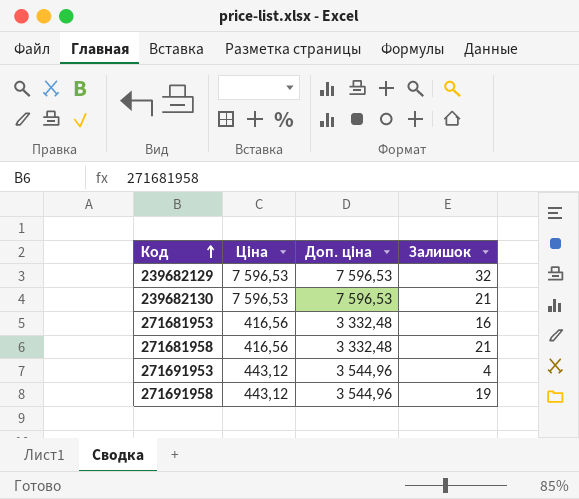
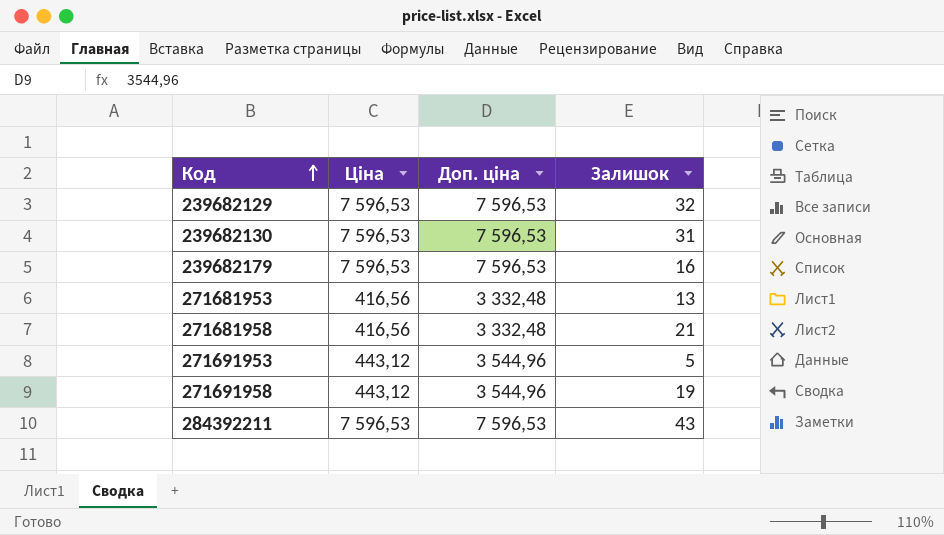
239682130 | Залишок: 21 -> 31
row 239682179: none -> 7 596,53 | 7 596,53 | 16
271681953 | Залишок: 16 -> 13
271691953 | Залишок: 4 -> 5
row 284392211: none -> 7 596,53 | 7 596,53 | 43

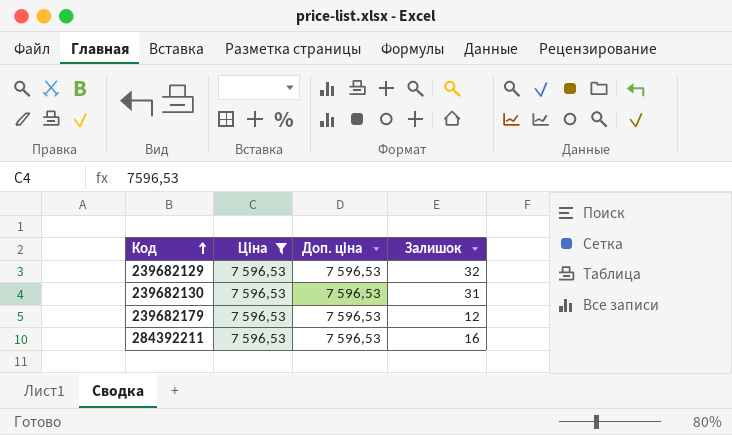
filter: none -> Ціна = 7 596,53
239682179 | Залишок: 16 -> 12
284392211 | Залишок: 43 -> 16

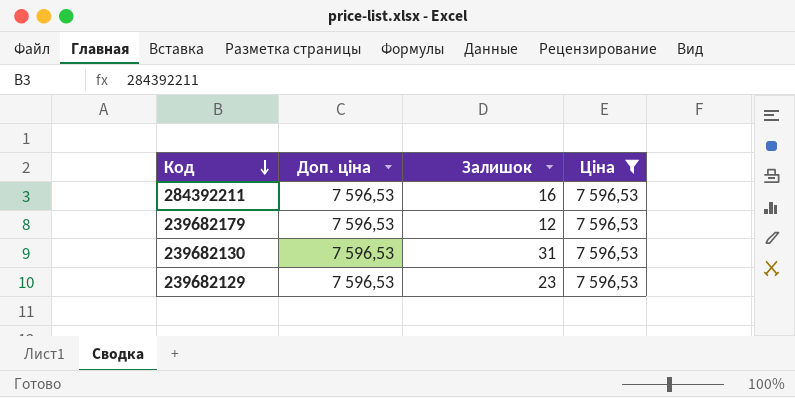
row order: Код ascending -> Код descending
column Ціна | position: 2 -> 4
239682129 | Залишок: 32 -> 23

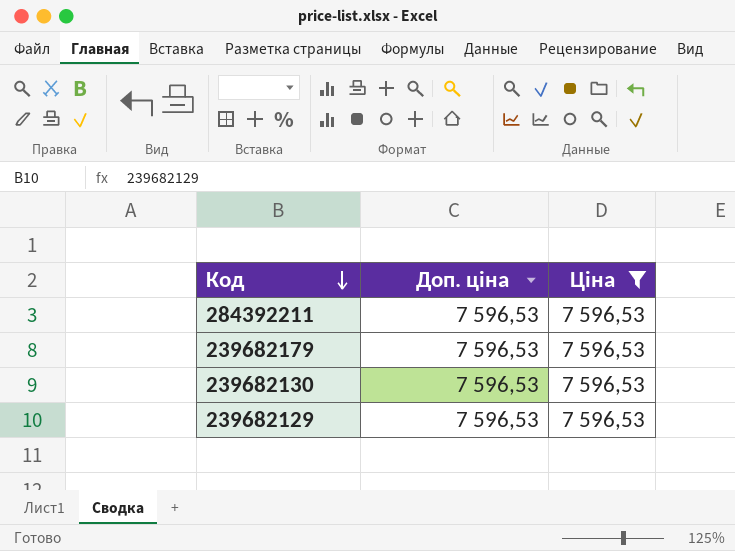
column Залишок | position: 3 -> none

